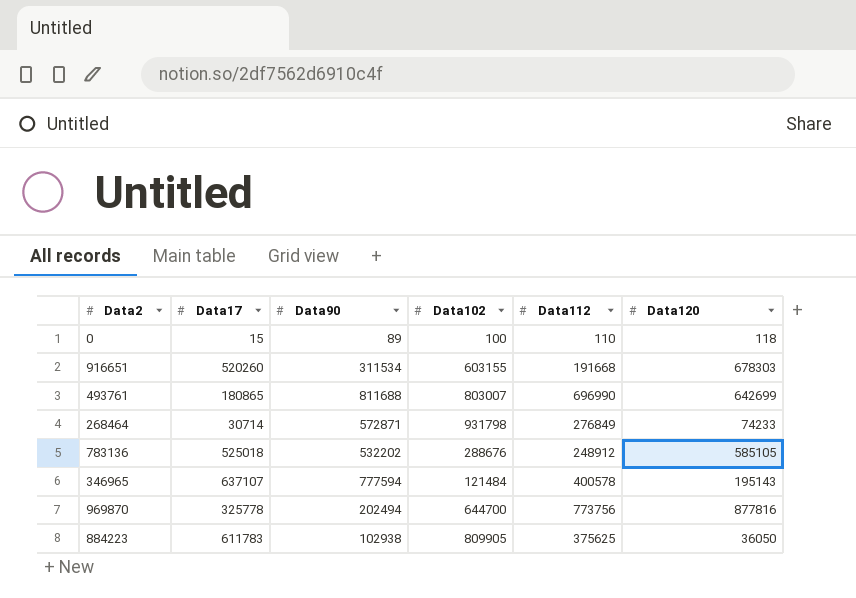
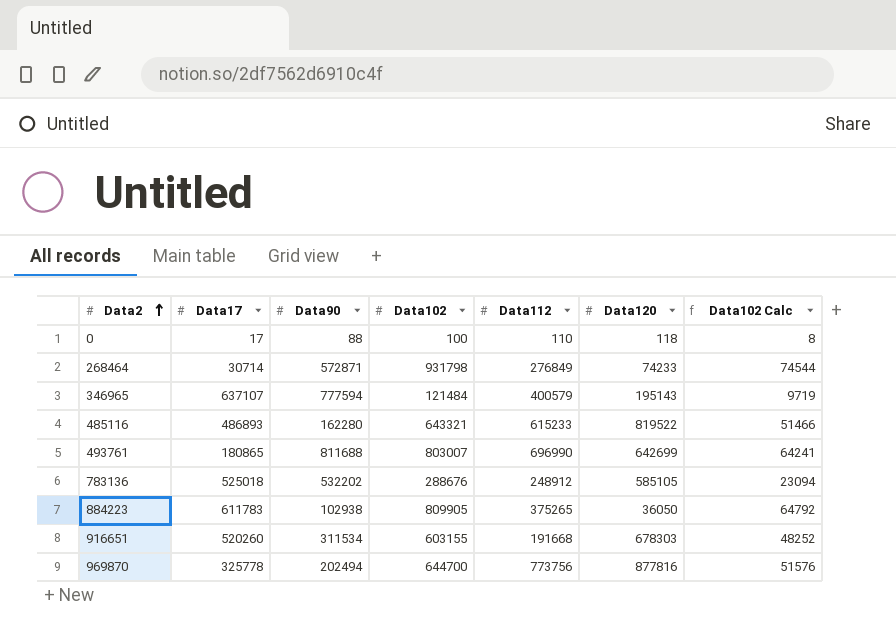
row order: none -> Data2 ascending
column Data102 Calc | formula: none -> [Data102] * 0.08
0 | Data17: 15 -> 17
0 | Data90: 89 -> 88
346965 | Data112: 400578 -> 400579
row 485116: none -> 486893 | 162280 | 643321 | 615233 | 819522 | 51466
884223 | Data112: 375625 -> 375265

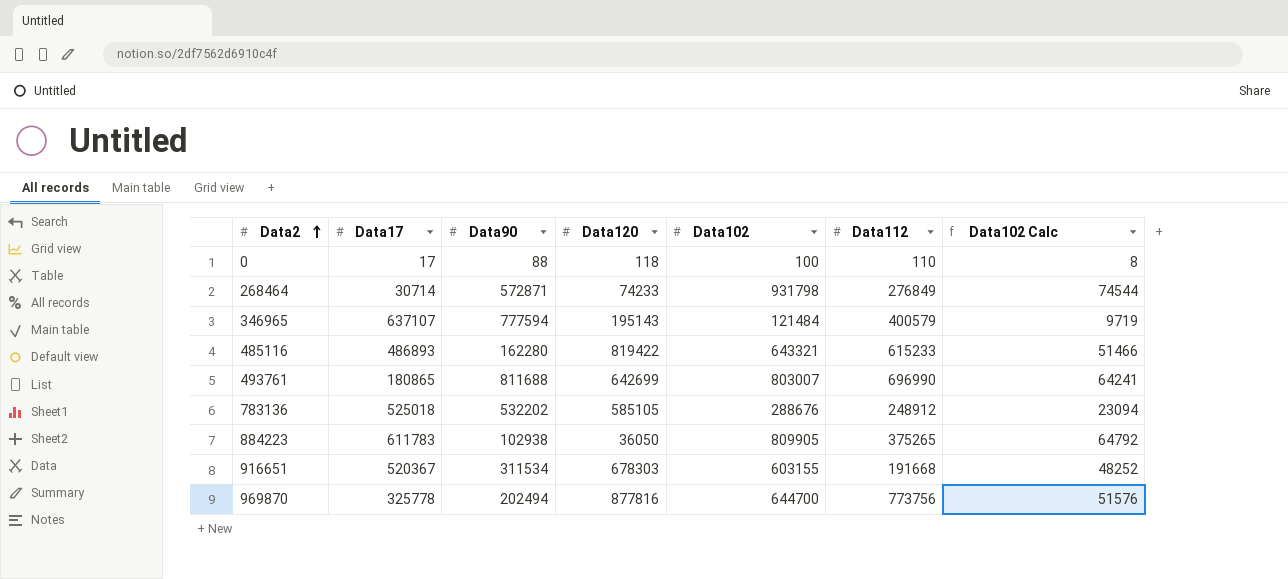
column Data120 | position: 6 -> 4
485116 | Data120: 819522 -> 819422
916651 | Data17: 520260 -> 520367

